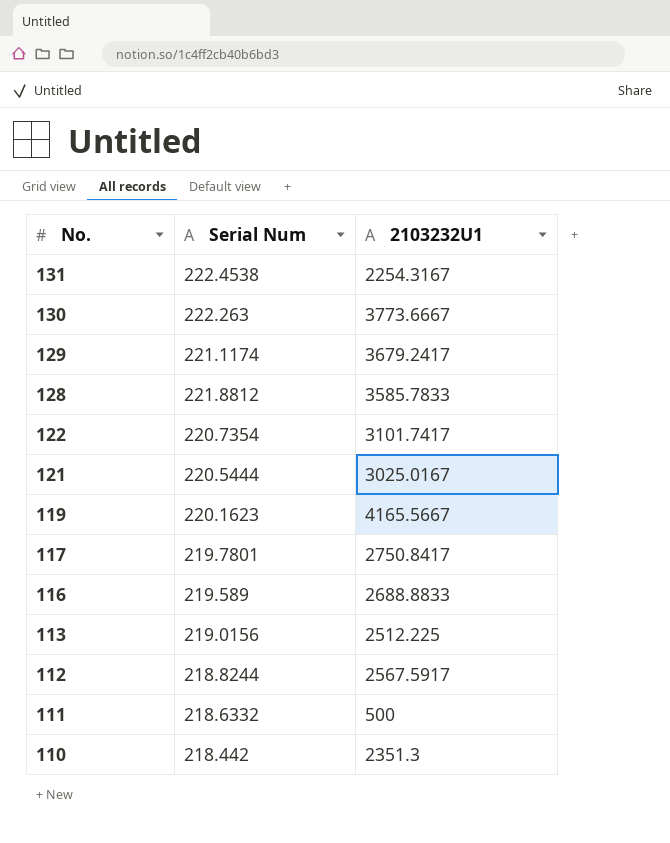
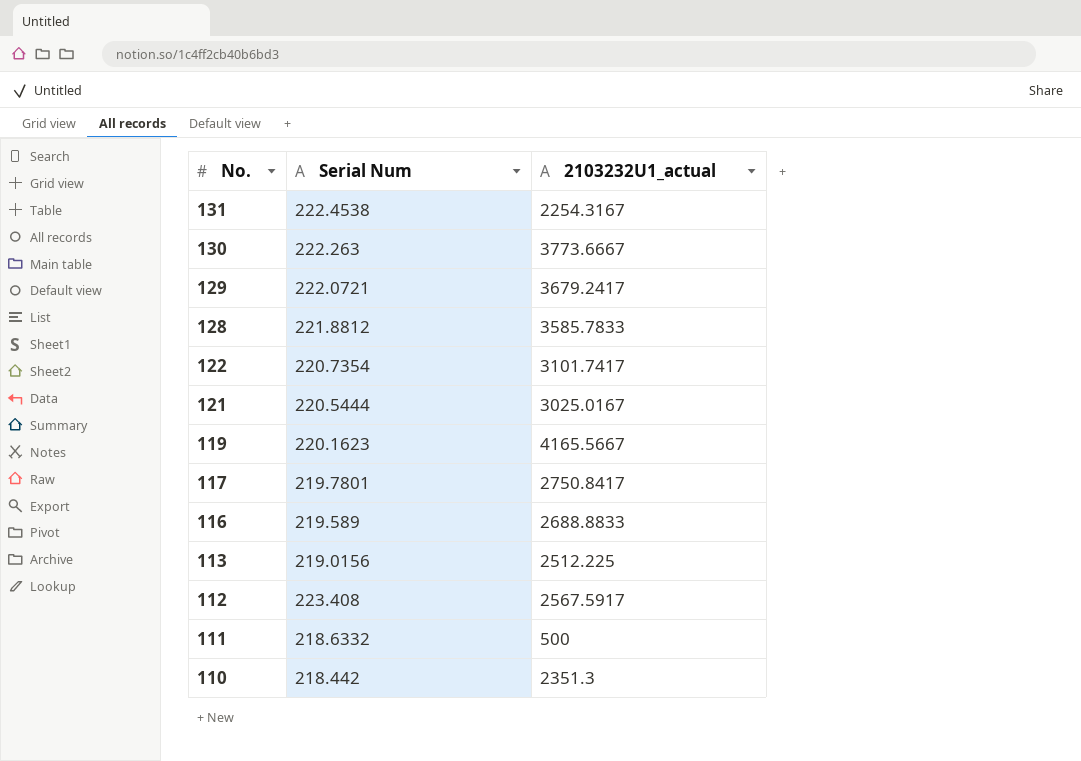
column name: 2103232U1 -> 2103232U1_actual
129 | Serial Num: 221.1174 -> 222.0721
112 | Serial Num: 218.8244 -> 223.408

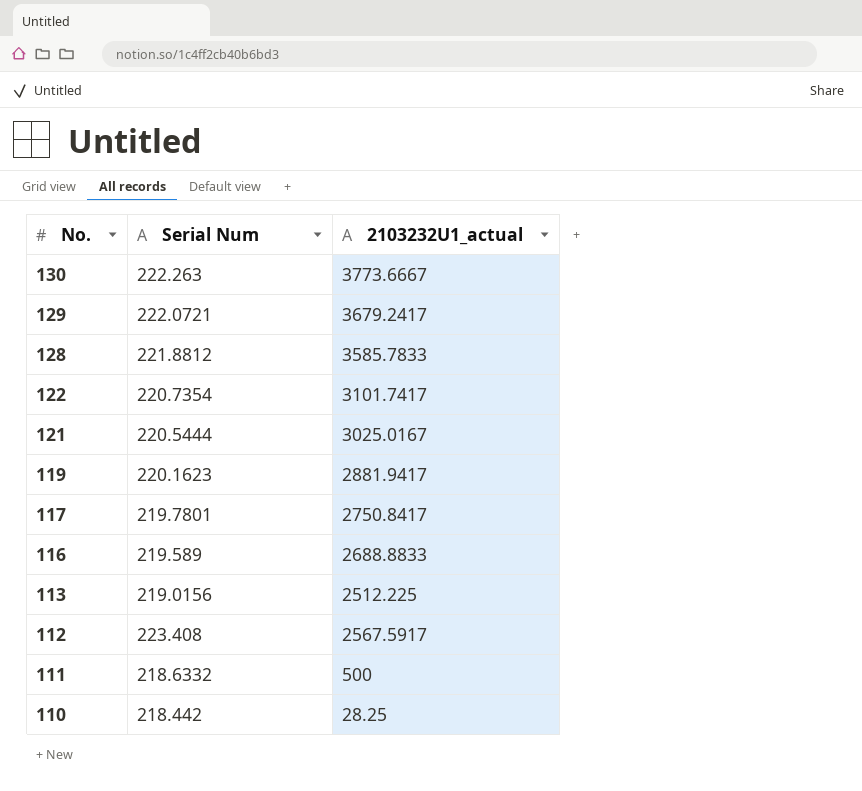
row 131: 222.4538 | 2254.3167 -> none
119 | 2103232U1_actual: 4165.5667 -> 2881.9417
110 | 2103232U1_actual: 2351.3 -> 28.25

